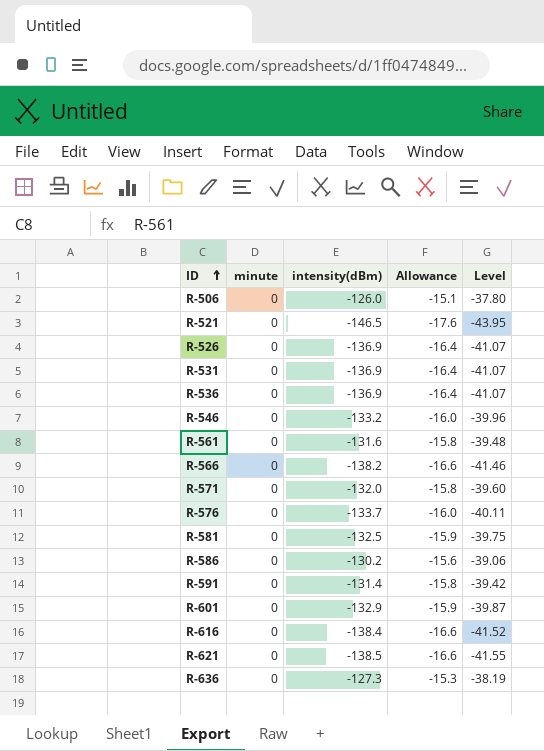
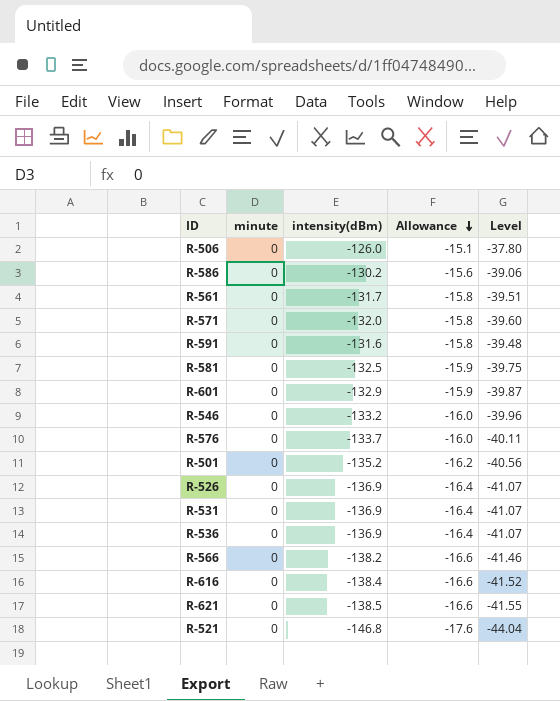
row order: ID ascending -> Allowance descending
row R-636: 0 | -127.3 | -15.3 | -38.19 -> none
R-561 | intensity(dBm): -131.6 -> -131.7
R-561 | Level: -39.48 -> -39.51
R-591 | intensity(dBm): -131.4 -> -131.6
R-591 | Level: -39.42 -> -39.48
row R-501: none -> 0 | -135.2 | -16.2 | -40.56
R-521 | intensity(dBm): -146.5 -> -146.8
R-521 | Level: -43.95 -> -44.04

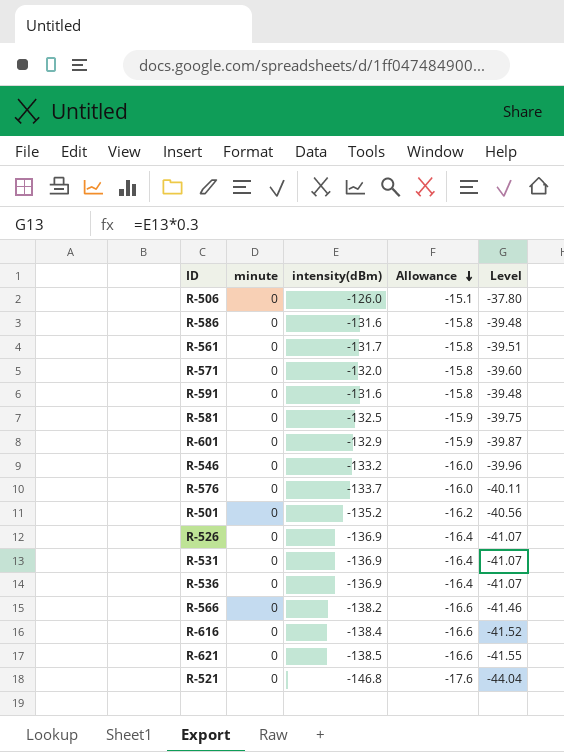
R-586 | intensity(dBm): -130.2 -> -131.6
R-586 | Allowance: -15.6 -> -15.8
R-586 | Level: -39.06 -> -39.48

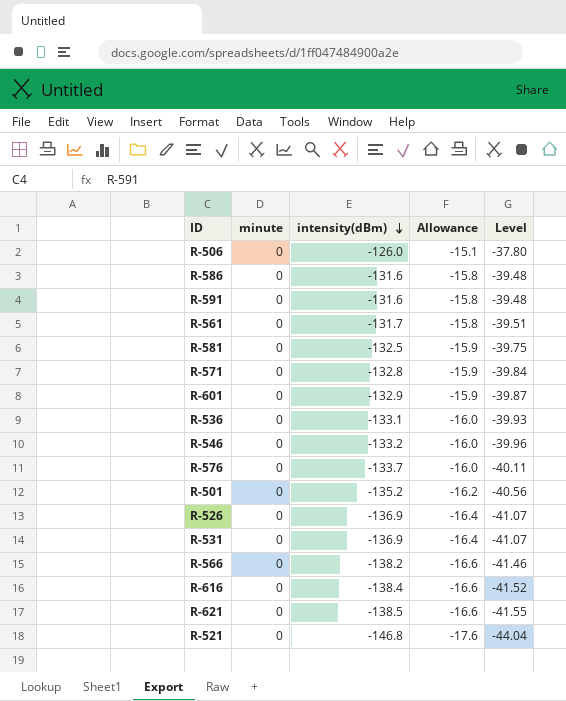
row order: Allowance descending -> intensity(dBm) descending
R-571 | intensity(dBm): -132.0 -> -132.8
R-571 | Allowance: -15.8 -> -15.9
R-571 | Level: -39.60 -> -39.84
R-536 | intensity(dBm): -136.9 -> -133.1
R-536 | Allowance: -16.4 -> -16.0
R-536 | Level: -41.07 -> -39.93

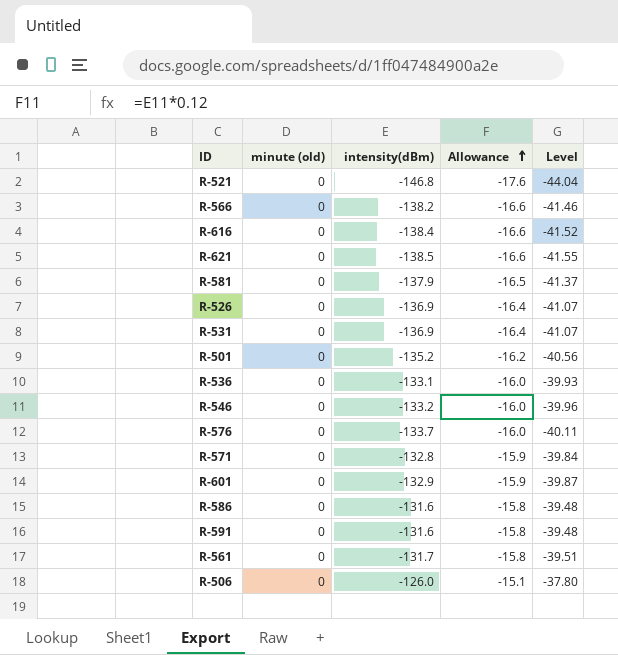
row order: intensity(dBm) descending -> Allowance ascending
column name: minute -> minute (old)
R-581 | intensity(dBm): -132.5 -> -137.9
R-581 | Allowance: -15.9 -> -16.5
R-581 | Level: -39.75 -> -41.37

